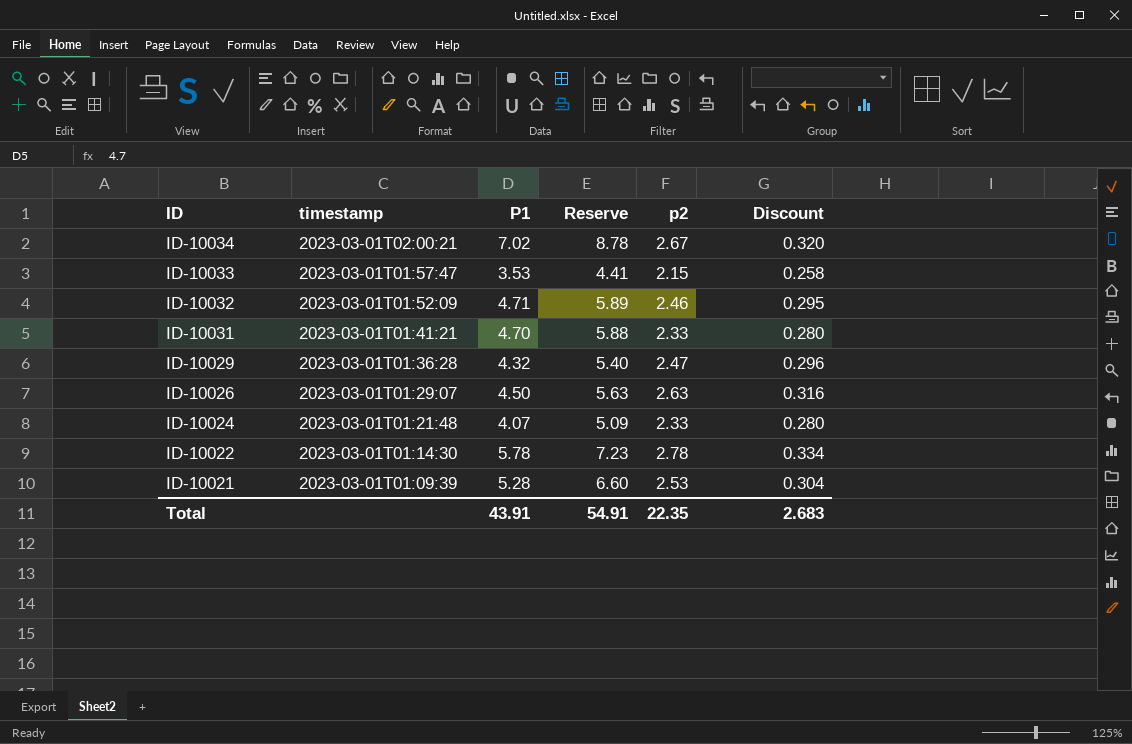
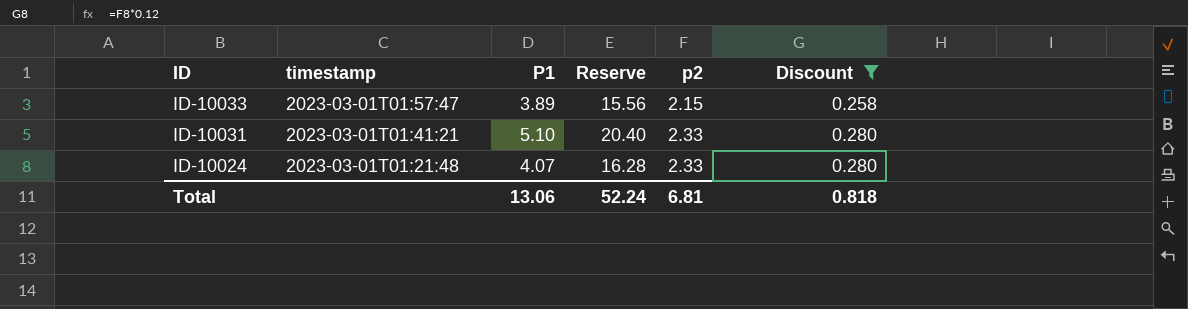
filter: none -> Discount <= 0.280
column Reserve | formula: [P1] * 1.25 -> [P1] * 4
ID-10033 | P1: 3.53 -> 3.89
ID-10031 | P1: 4.70 -> 5.10
Total | P1: 43.91 -> 13.06
Total | Reserve: 54.91 -> 52.24
Total | p2: 22.35 -> 6.81
Total | Discount: 2.683 -> 0.818

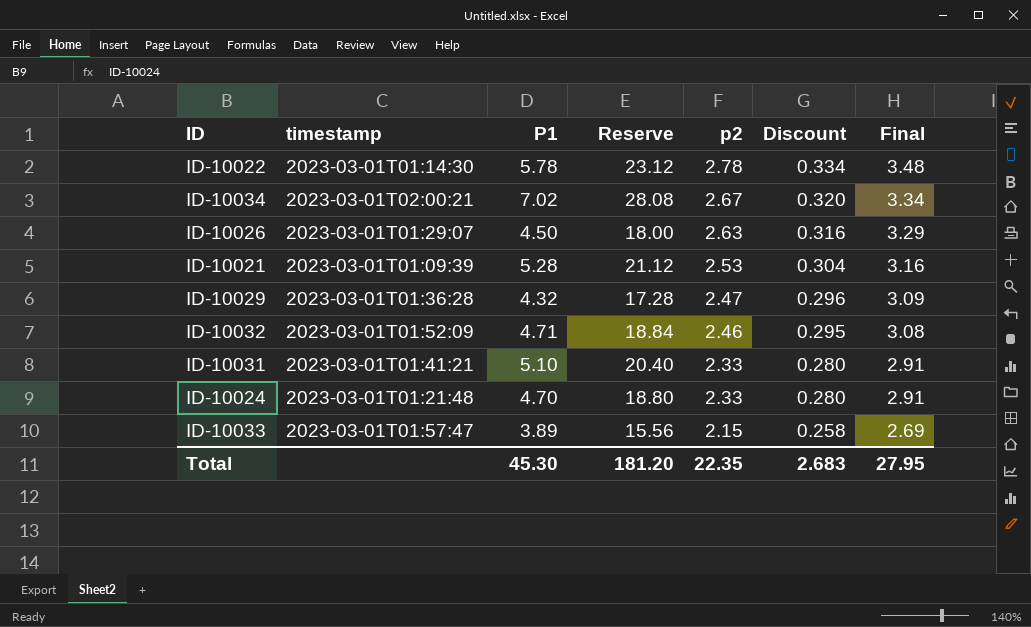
filter: Discount <= 0.280 -> none
row order: ID descending -> p2 descending
column Final | formula: none -> [p2] * 1.25
ID-10024 | P1: 4.07 -> 4.70
ID-10024 | Reserve: 16.28 -> 18.80
Total | P1: 13.06 -> 45.30
Total | Reserve: 52.24 -> 181.20
Total | p2: 6.81 -> 22.35
Total | Discount: 0.818 -> 2.683

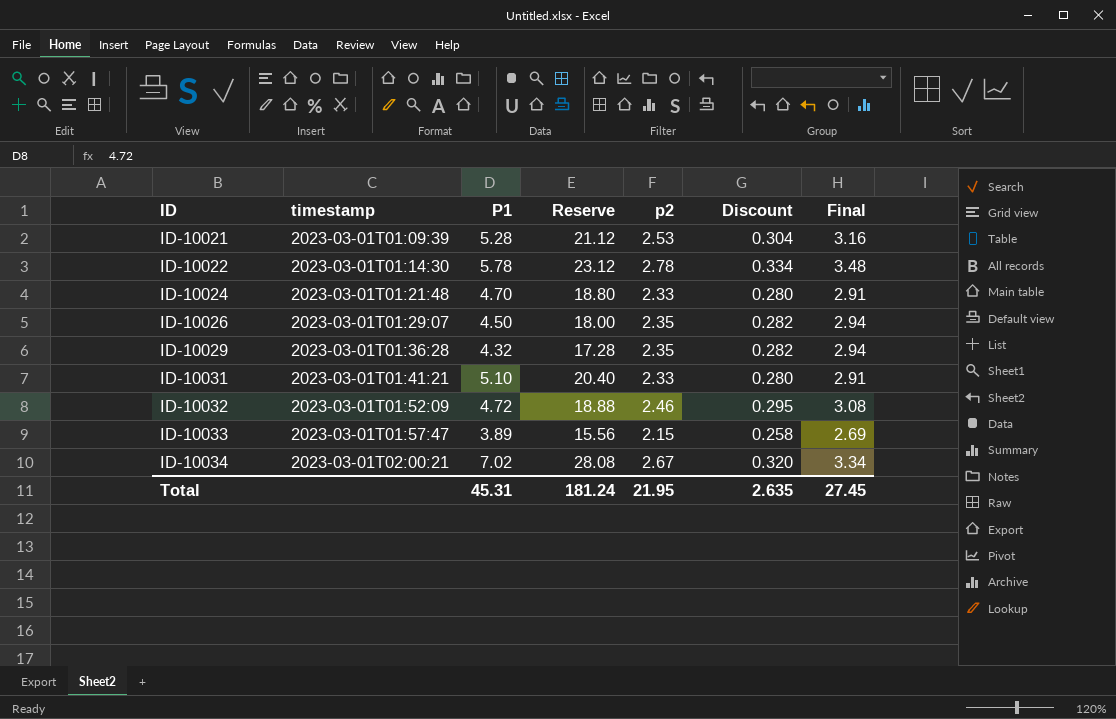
row order: p2 descending -> ID ascending
ID-10026 | p2: 2.63 -> 2.35
ID-10026 | Discount: 0.316 -> 0.282
ID-10026 | Final: 3.29 -> 2.94
ID-10029 | p2: 2.47 -> 2.35
ID-10029 | Discount: 0.296 -> 0.282
ID-10029 | Final: 3.09 -> 2.94
ID-10032 | P1: 4.71 -> 4.72
ID-10032 | Reserve: 18.84 -> 18.88
Total | P1: 45.30 -> 45.31
Total | Reserve: 181.20 -> 181.24
Total | p2: 22.35 -> 21.95
Total | Discount: 2.683 -> 2.635
Total | Final: 27.95 -> 27.45

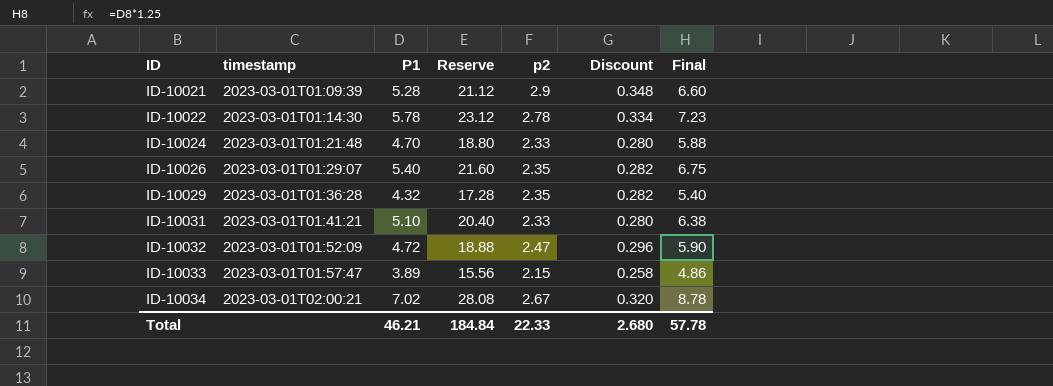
column Final | formula: [p2] * 1.25 -> [P1] * 1.25
ID-10021 | p2: 2.53 -> 2.9
ID-10021 | Discount: 0.304 -> 0.348
ID-10026 | P1: 4.50 -> 5.40
ID-10026 | Reserve: 18.00 -> 21.60
ID-10032 | p2: 2.46 -> 2.47
ID-10032 | Discount: 0.295 -> 0.296
Total | P1: 45.31 -> 46.21
Total | Reserve: 181.24 -> 184.84
Total | p2: 21.95 -> 22.33
Total | Discount: 2.635 -> 2.680
Total | Final: 27.45 -> 57.78

